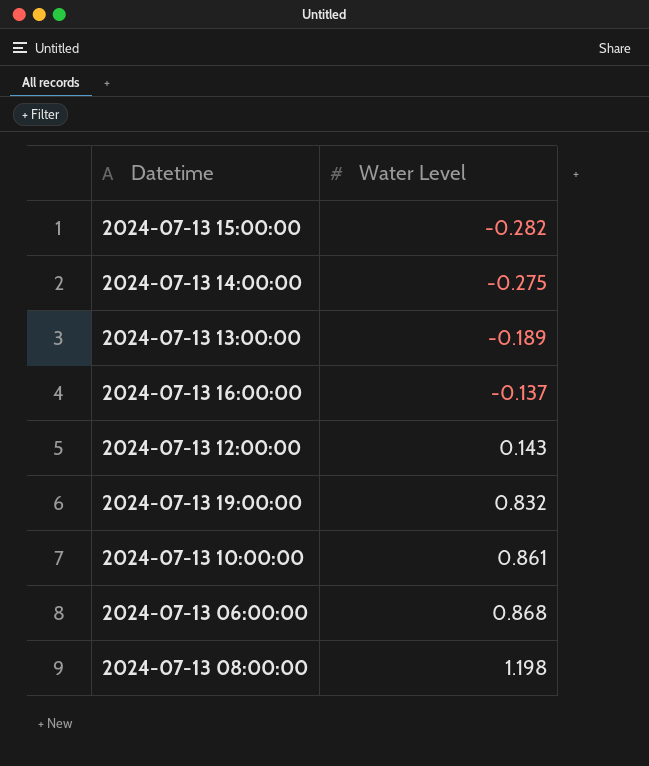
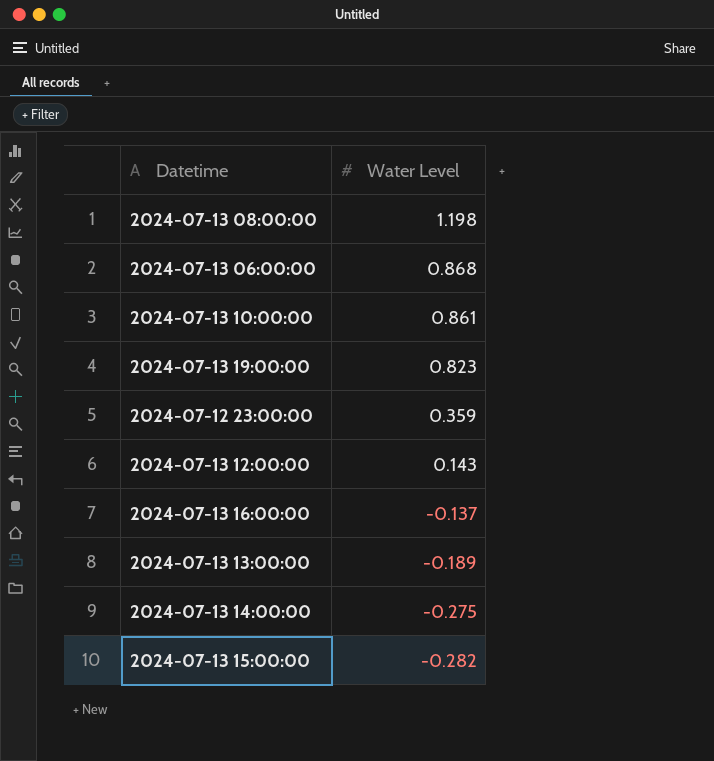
row order: Water Level ascending -> Water Level descending
2024-07-13 19:00:00 | Water Level: 0.832 -> 0.823
row 2024-07-12 23:00:00: none -> 0.359

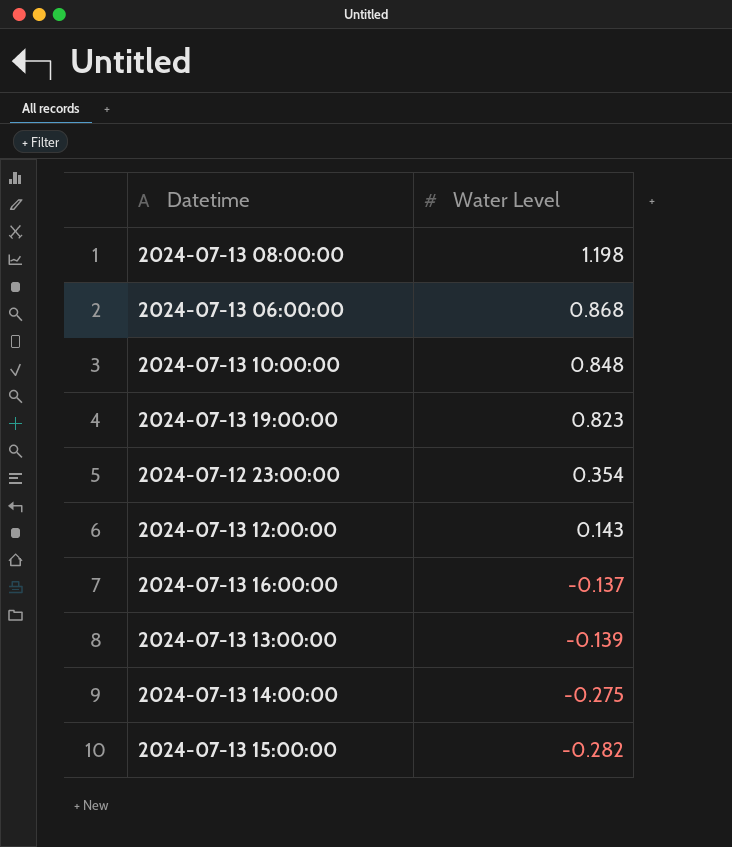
2024-07-13 10:00:00 | Water Level: 0.861 -> 0.848
2024-07-12 23:00:00 | Water Level: 0.359 -> 0.354
2024-07-13 13:00:00 | Water Level: -0.189 -> -0.139

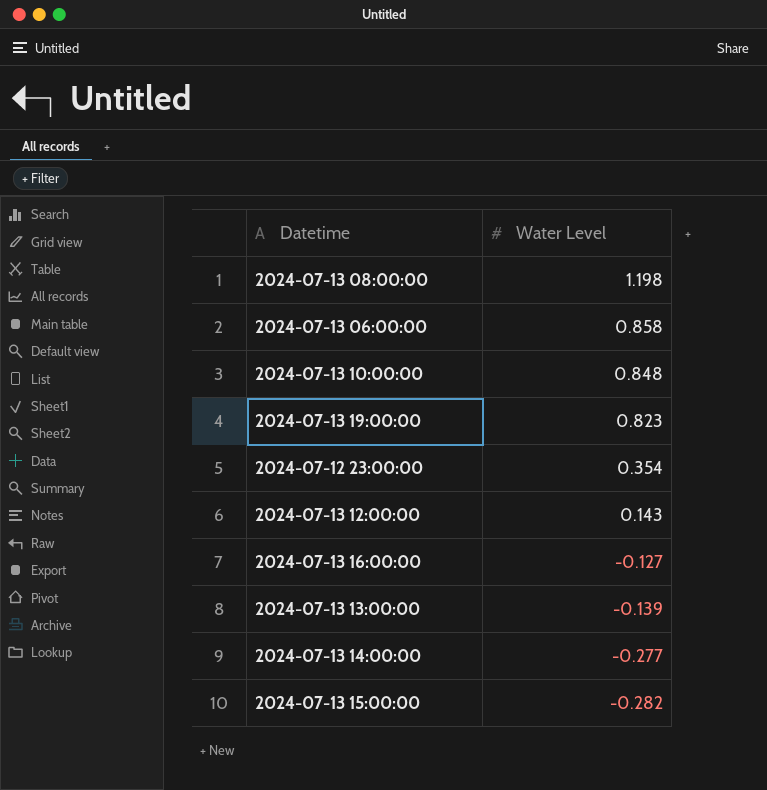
2024-07-13 06:00:00 | Water Level: 0.868 -> 0.858
2024-07-13 16:00:00 | Water Level: -0.137 -> -0.127
2024-07-13 14:00:00 | Water Level: -0.275 -> -0.277

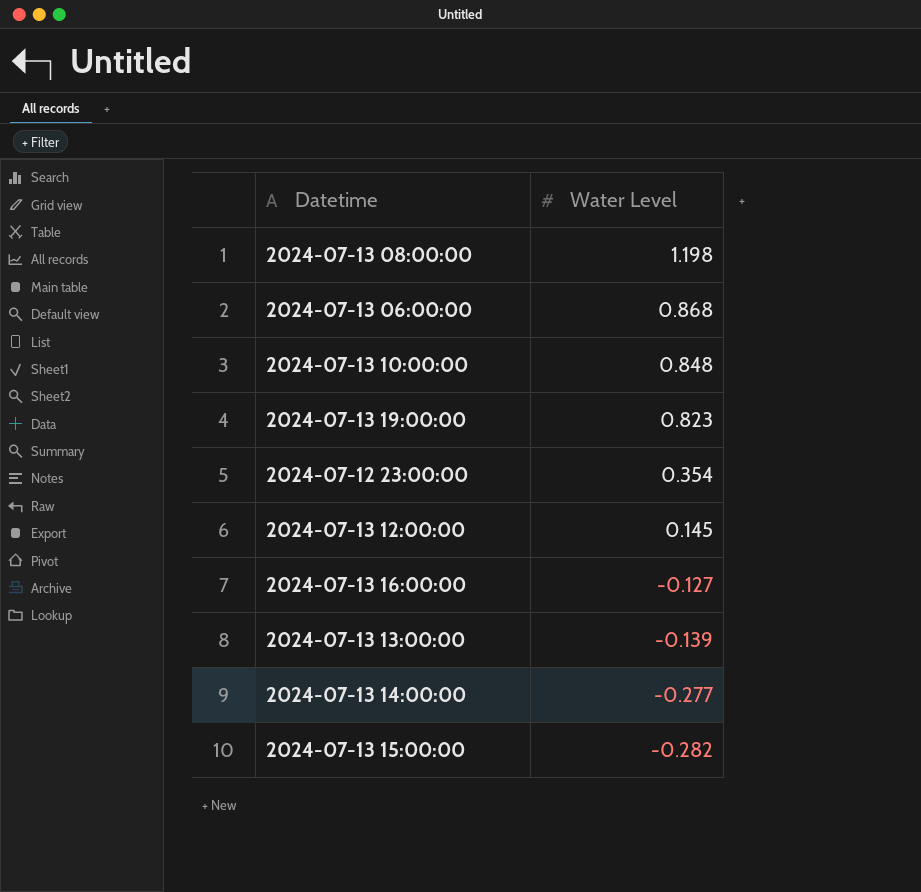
2024-07-13 06:00:00 | Water Level: 0.858 -> 0.868
2024-07-13 12:00:00 | Water Level: 0.143 -> 0.145

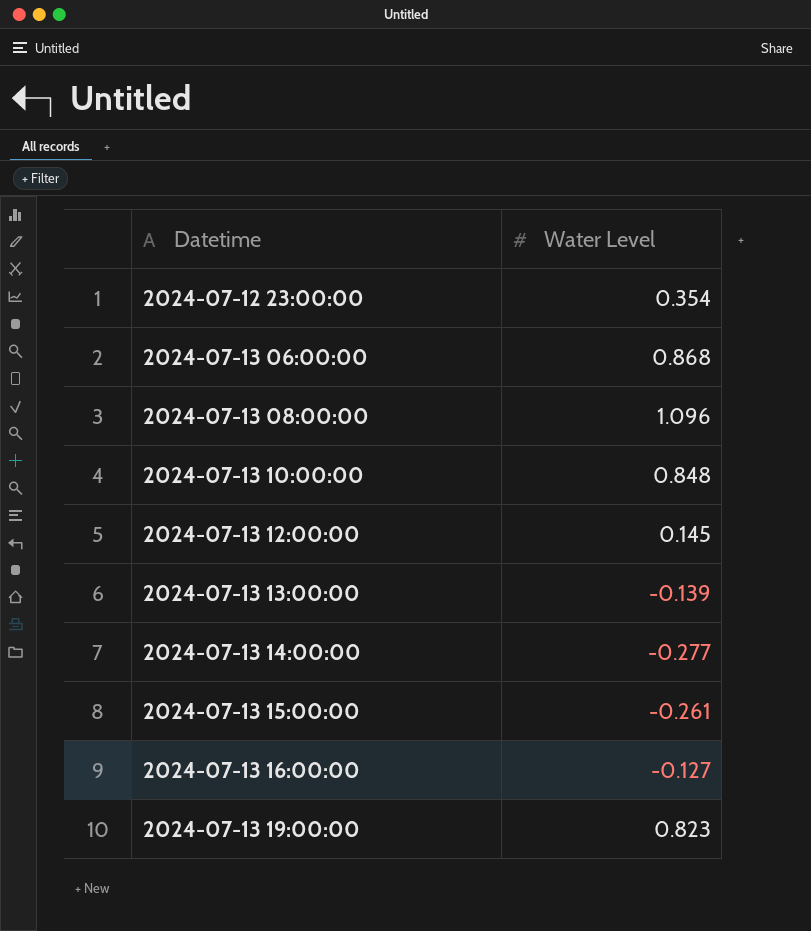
row order: Water Level descending -> Datetime ascending
2024-07-13 08:00:00 | Water Level: 1.198 -> 1.096
2024-07-13 15:00:00 | Water Level: -0.282 -> -0.261

